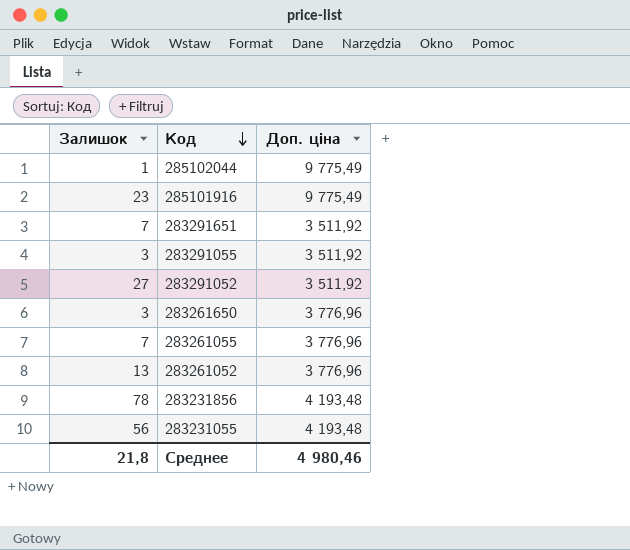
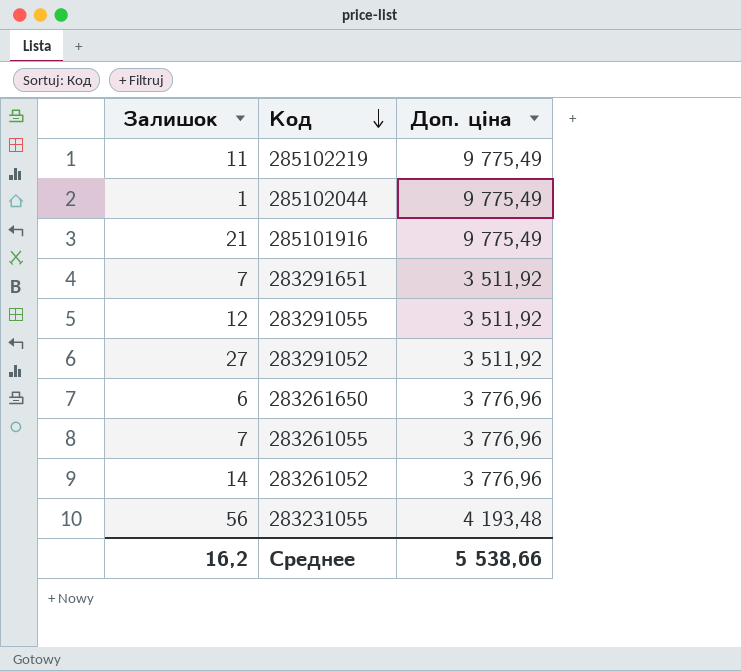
row 283231856: 78 | 4 193,48 -> none
row 285102219: none -> 11 | 9 775,49
285101916 | Залишок: 23 -> 21
283291055 | Залишок: 3 -> 12
283261650 | Залишок: 3 -> 6
283261052 | Залишок: 13 -> 14
Среднее | Залишок: 21,8 -> 16,2
Среднее | Доп. ціна: 4 980,46 -> 5 538,66

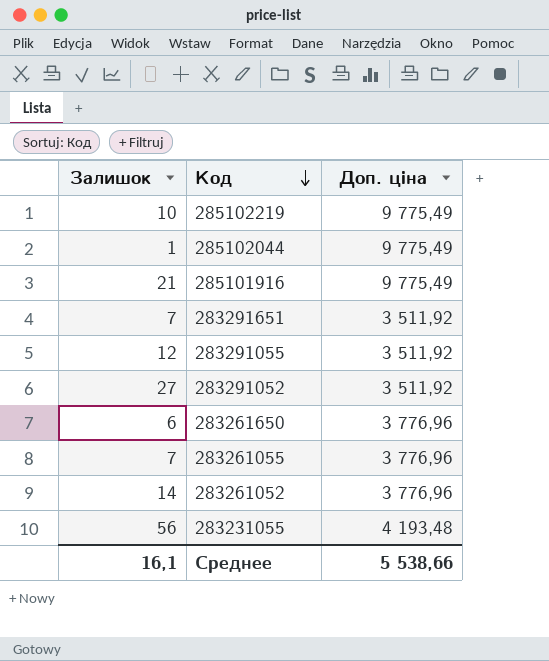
285102219 | Залишок: 11 -> 10
Среднее | Залишок: 16,2 -> 16,1

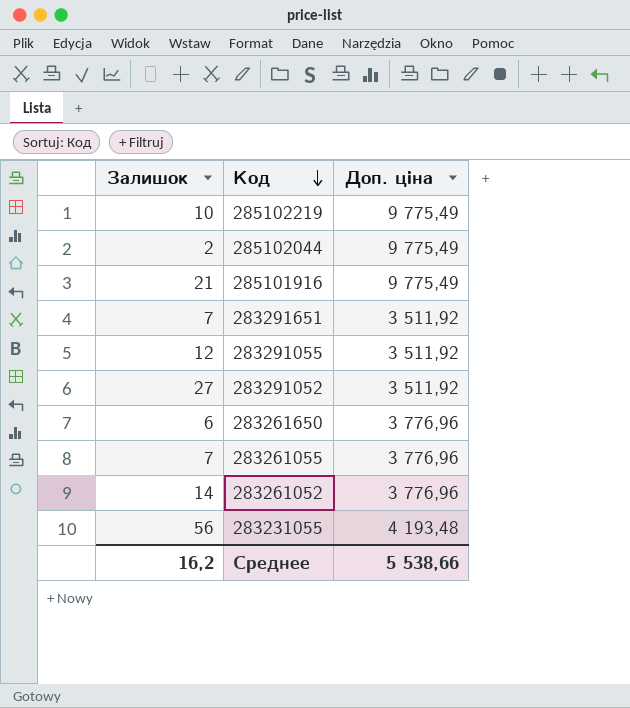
285102044 | Залишок: 1 -> 2
Среднее | Залишок: 16,1 -> 16,2

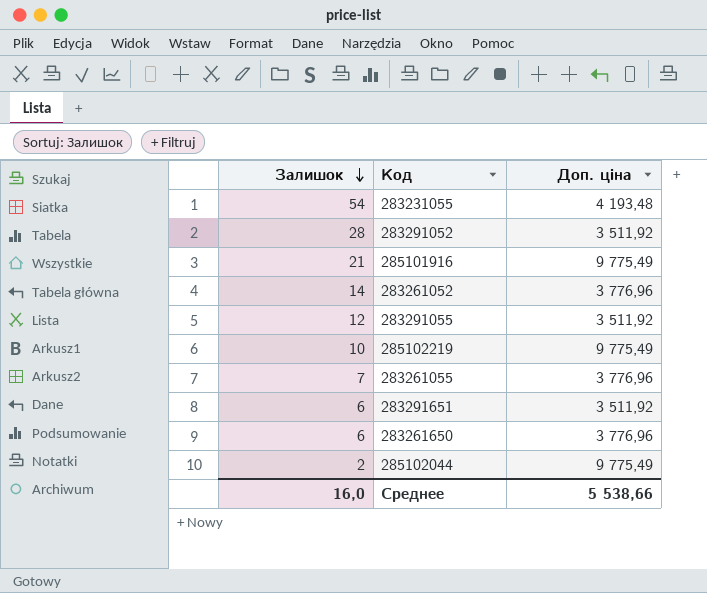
row order: Код descending -> Залишок descending
283231055 | Залишок: 56 -> 54
283291052 | Залишок: 27 -> 28
283291651 | Залишок: 7 -> 6
Среднее | Залишок: 16,2 -> 16,0

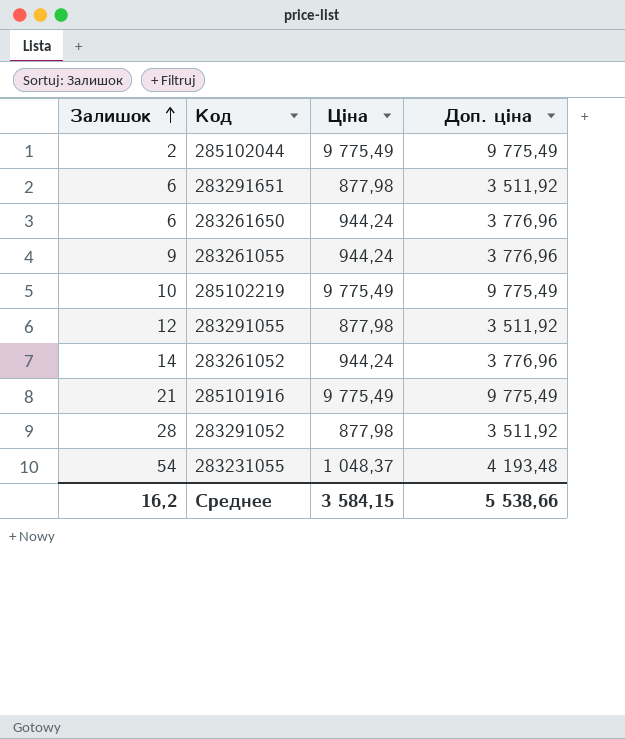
row order: Залишок descending -> Залишок ascending
column Ціна | position: none -> 3
283261055 | Залишок: 7 -> 9
Среднее | Залишок: 16,0 -> 16,2

